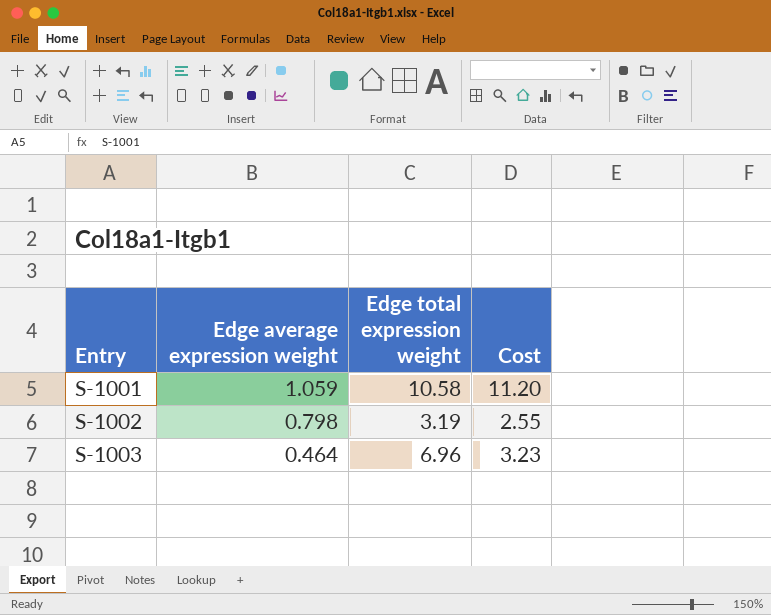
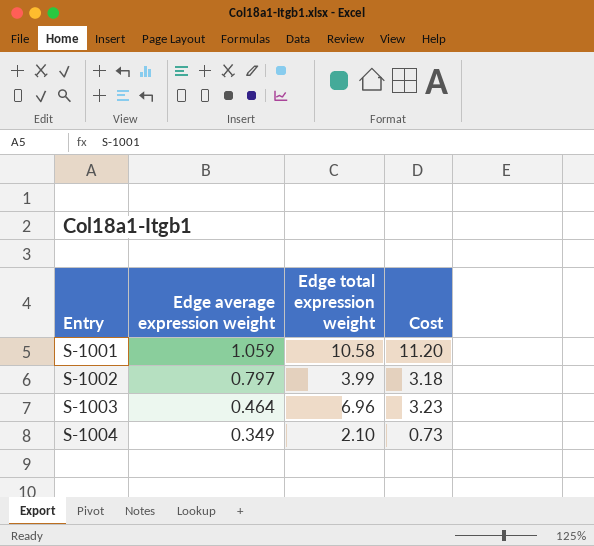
S-1002 | Edge average expression weight: 0.798 -> 0.797
S-1002 | Edge total expression weight: 3.19 -> 3.99
S-1002 | Cost: 2.55 -> 3.18
row S-1004: none -> 0.349 | 2.10 | 0.73

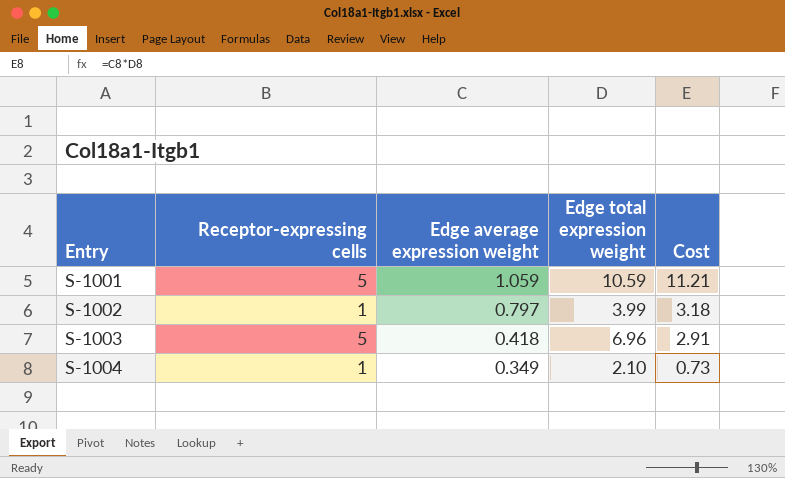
column Receptor-expressing cells | position: none -> 2
S-1001 | Edge total expression weight: 10.58 -> 10.59
S-1001 | Cost: 11.20 -> 11.21
S-1003 | Edge average expression weight: 0.464 -> 0.418
S-1003 | Cost: 3.23 -> 2.91

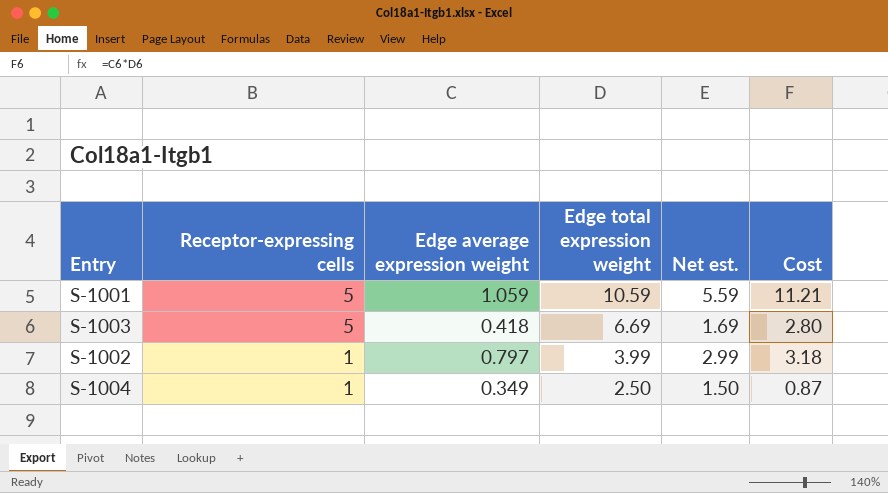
row order: Entry ascending -> Receptor-expressing cells descending
column Net est. | formula: none -> [Edge total expression weight] - [Receptor-expressing cells]
S-1003 | Edge total expression weight: 6.96 -> 6.69
S-1003 | Cost: 2.91 -> 2.80
S-1004 | Edge total expression weight: 2.10 -> 2.50
S-1004 | Cost: 0.73 -> 0.87

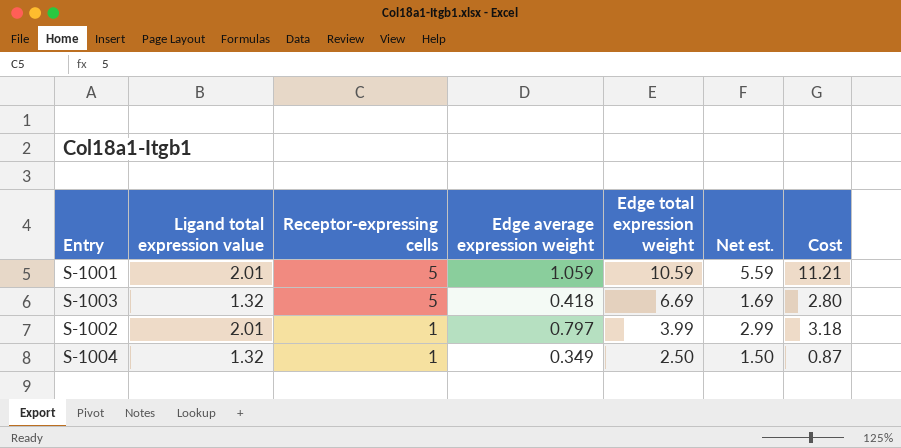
column Ligand total expression value | position: none -> 2

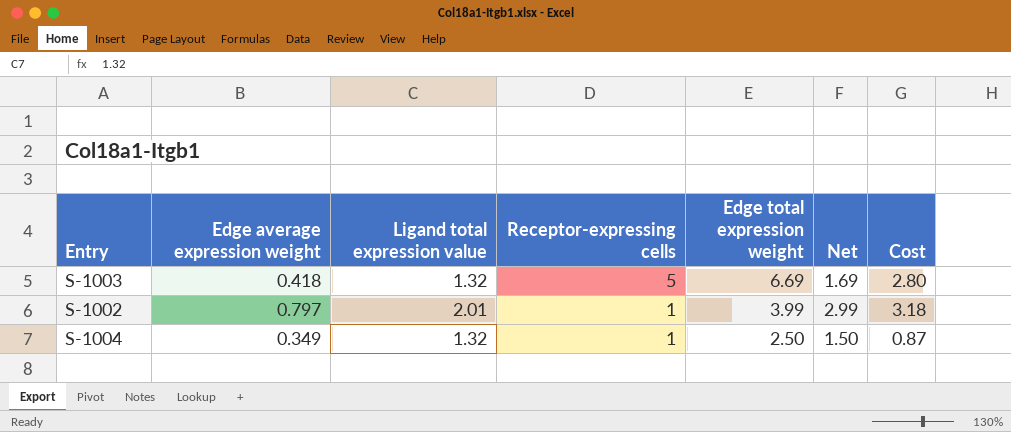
column Edge average expression weight | position: 4 -> 2
column name: Net est. -> Net
row S-1001: 2.01 | 5 | 1.059 | 10.59 | 5.59 | 11.21 -> none

